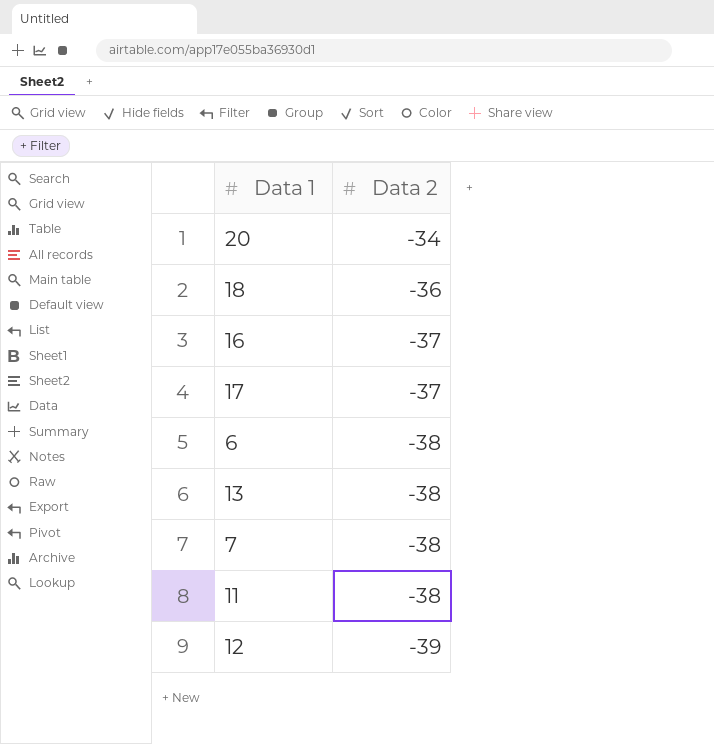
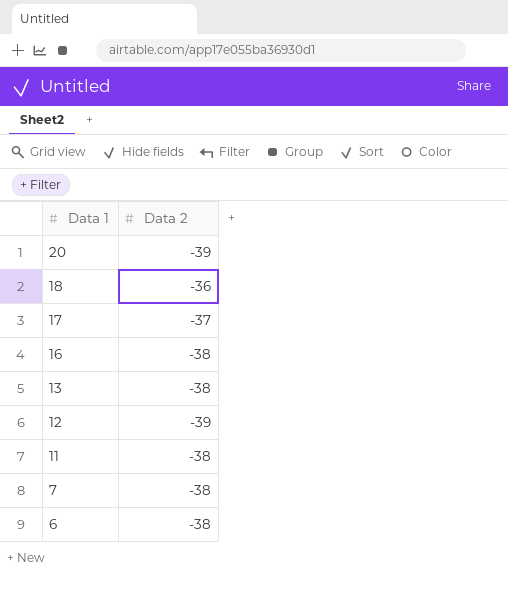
row order: Data 2 descending -> Data 1 descending
20 | Data 2: -34 -> -39
16 | Data 2: -37 -> -38

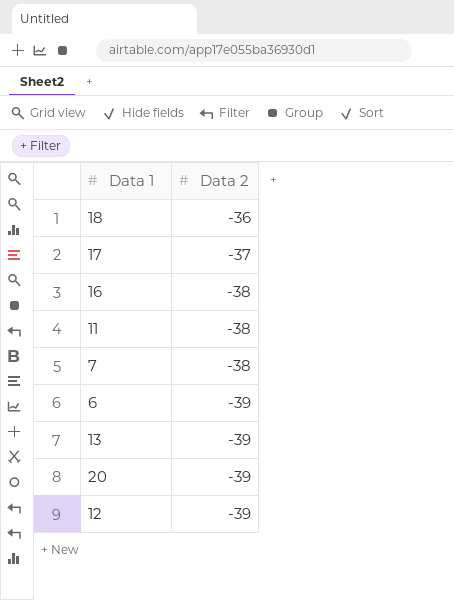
row order: Data 1 descending -> Data 2 descending
6 | Data 2: -38 -> -39
13 | Data 2: -38 -> -39

